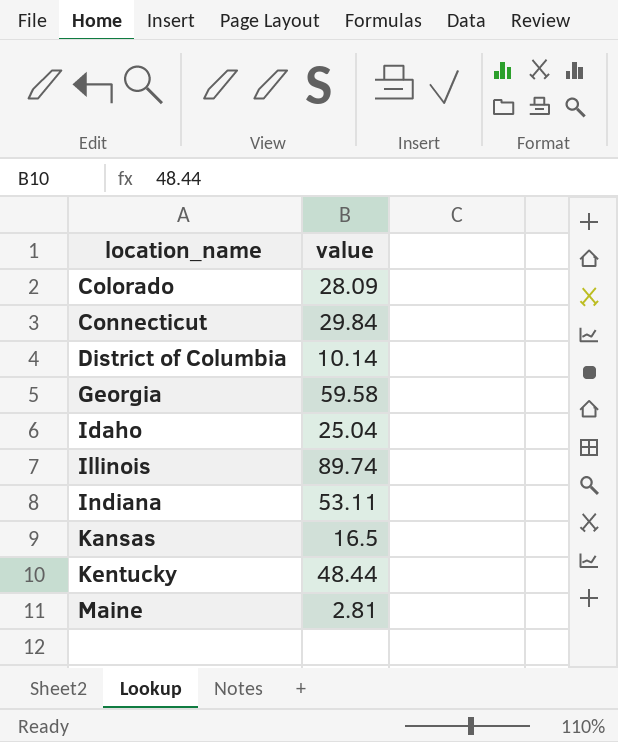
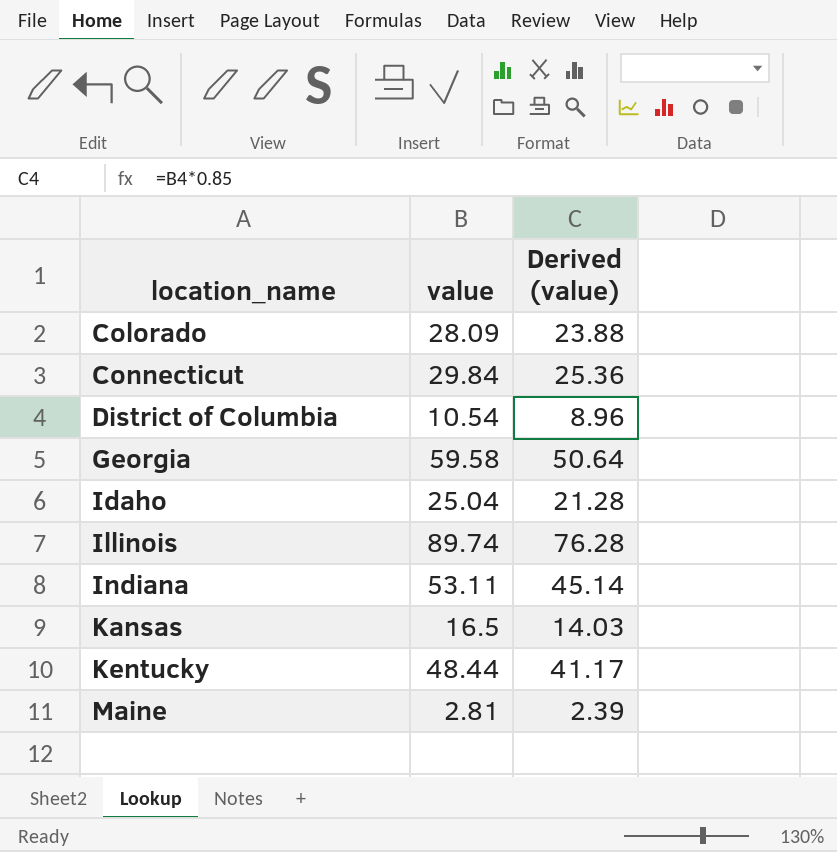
column Derived (value) | formula: none -> [value] * 0.85
District of Columbia | value: 10.14 -> 10.54

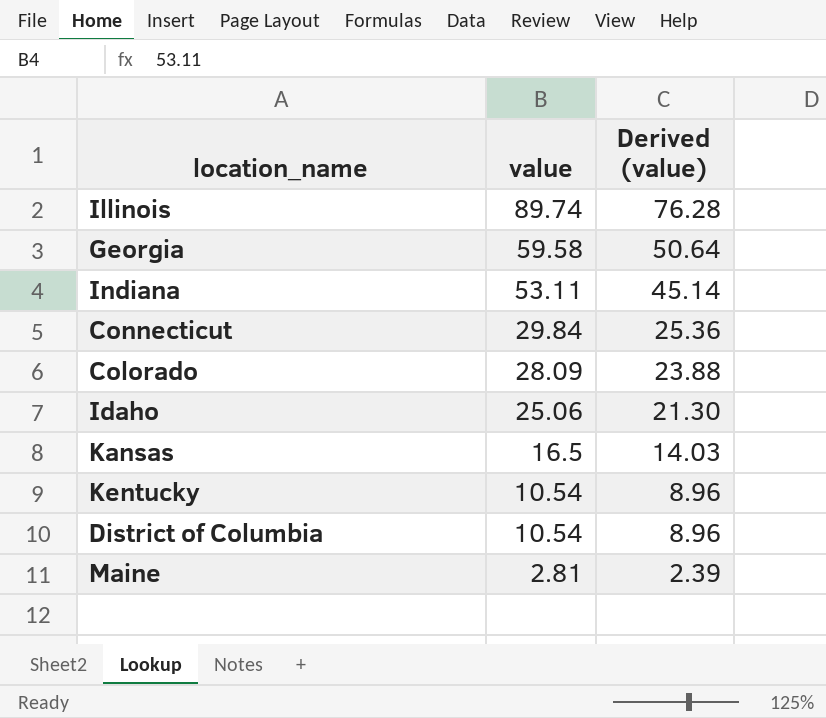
row order: location_name ascending -> value descending
Idaho | value: 25.04 -> 25.06
Idaho | Derived (value): 21.28 -> 21.30
Kentucky | value: 48.44 -> 10.54
Kentucky | Derived (value): 41.17 -> 8.96

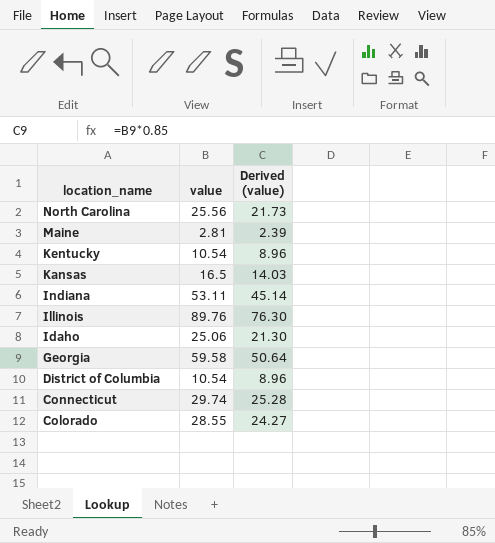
row order: value descending -> location_name descending
row North Carolina: none -> 25.56 | 21.73
Illinois | value: 89.74 -> 89.76
Illinois | Derived (value): 76.28 -> 76.30
Connecticut | value: 29.84 -> 29.74
Connecticut | Derived (value): 25.36 -> 25.28
Colorado | value: 28.09 -> 28.55
Colorado | Derived (value): 23.88 -> 24.27

